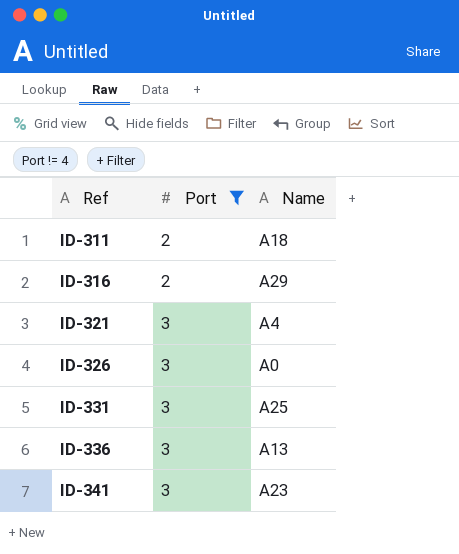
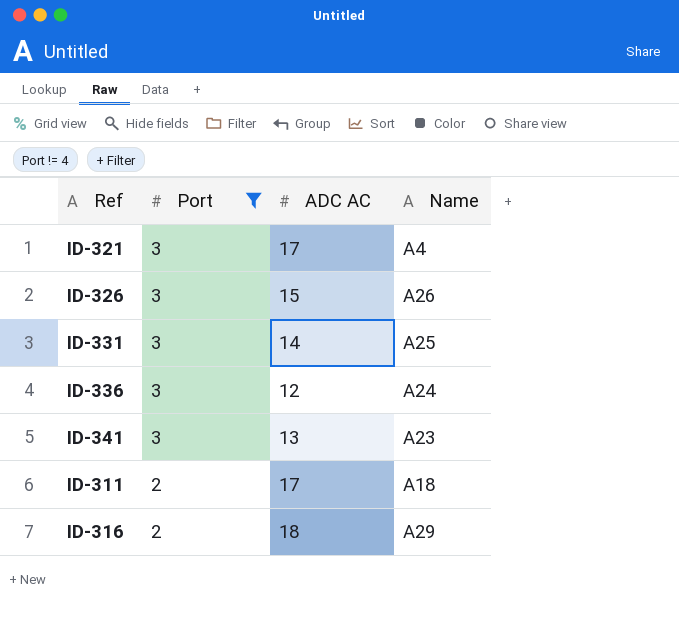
row order: Ref ascending -> Port descending
column ADC AC | position: none -> 3
ID-326 | Name: A0 -> A26
ID-336 | Name: A13 -> A24

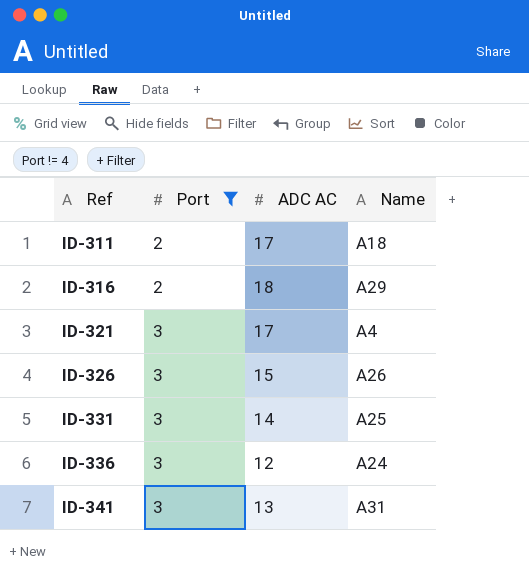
row order: Port descending -> Ref ascending
ID-341 | Name: A23 -> A31

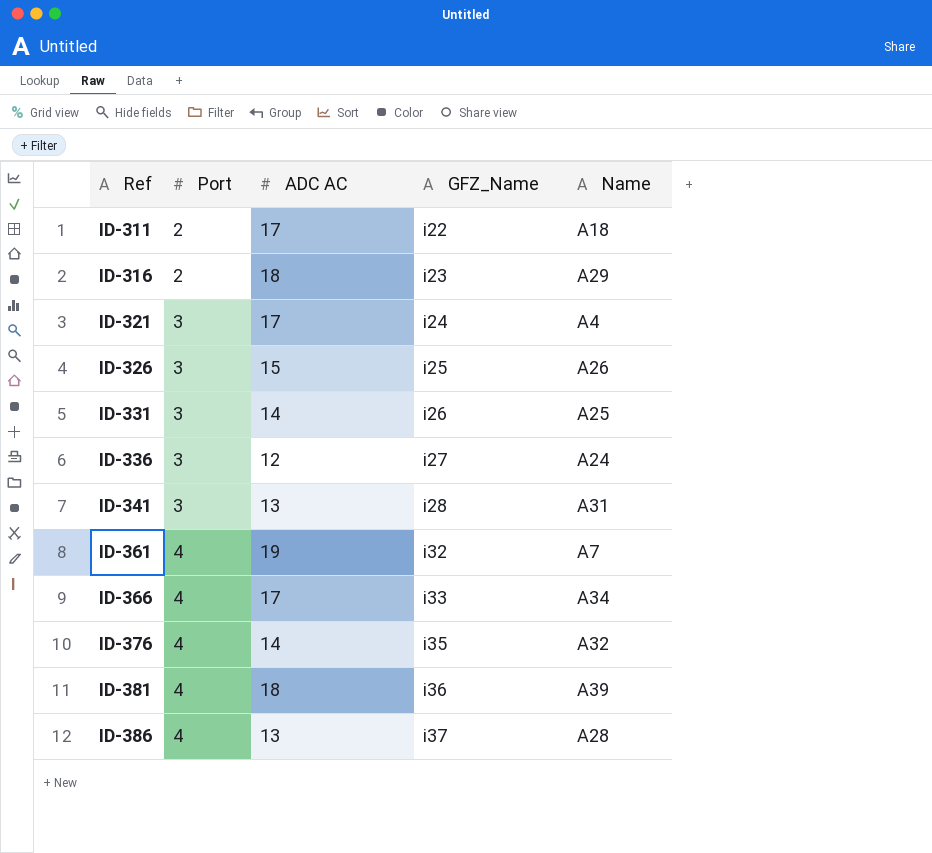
filter: Port != 4 -> none
column GFZ_Name | position: none -> 4

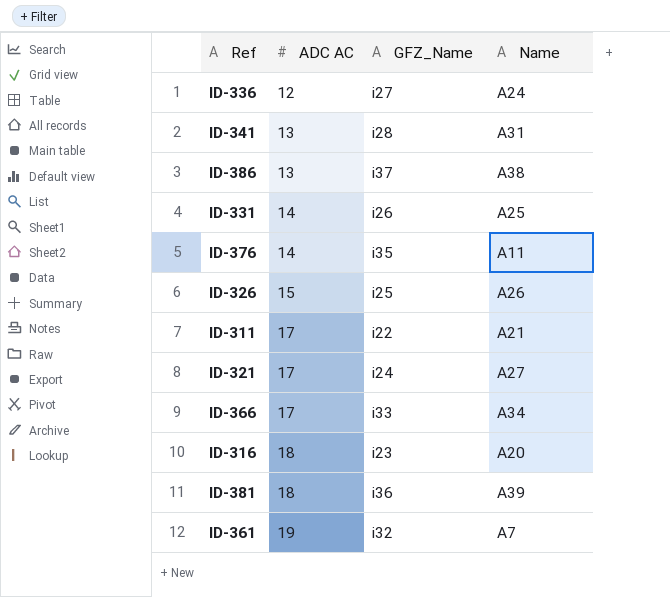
row order: Ref ascending -> ADC AC ascending
column Port | position: 2 -> none
ID-386 | Name: A28 -> A38
ID-376 | Name: A32 -> A11
ID-311 | Name: A18 -> A21
ID-321 | Name: A4 -> A27
ID-316 | Name: A29 -> A20

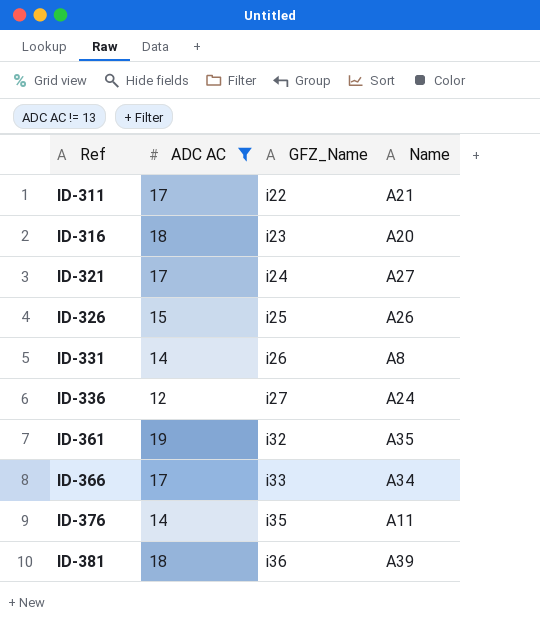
filter: none -> ADC AC != 13
row order: ADC AC ascending -> Ref ascending
ID-331 | Name: A25 -> A8
ID-361 | Name: A7 -> A35

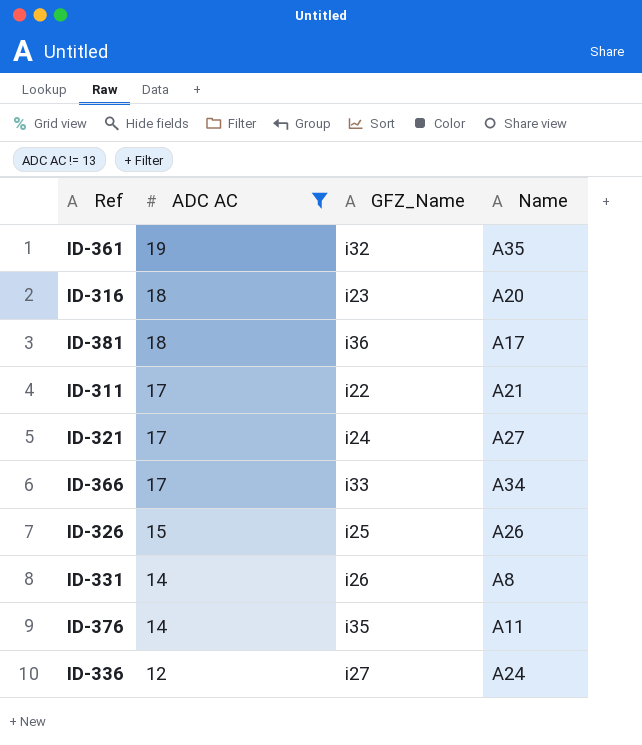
row order: Ref ascending -> ADC AC descending
ID-381 | Name: A39 -> A17

